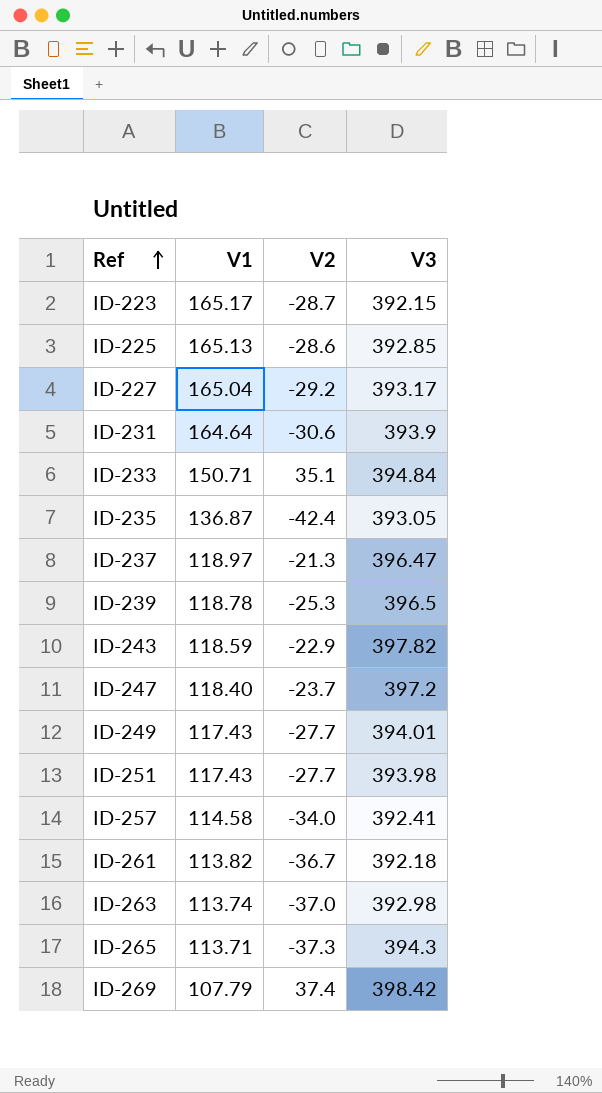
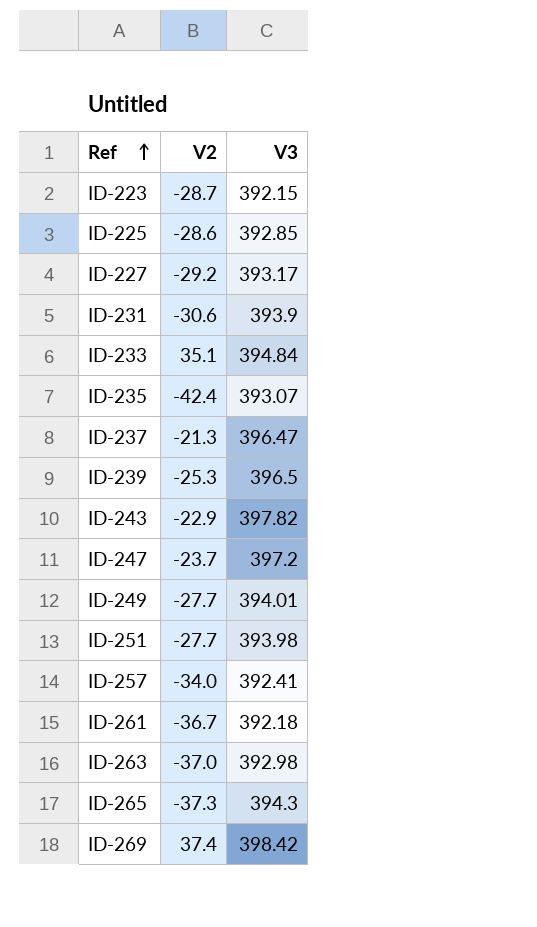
column V1 | position: 2 -> none
ID-235 | V3: 393.05 -> 393.07

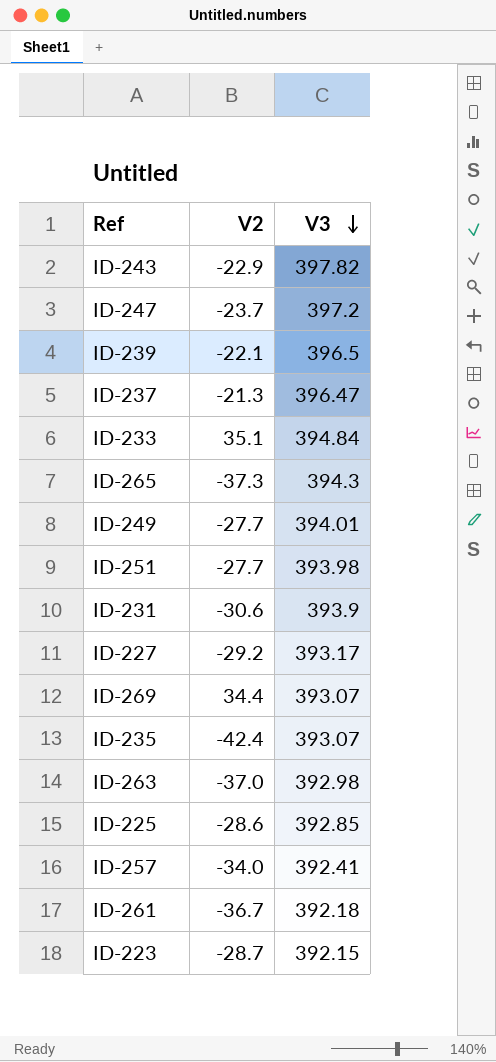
row order: Ref ascending -> V3 descending
ID-239 | V2: -25.3 -> -22.1
ID-269 | V2: 37.4 -> 34.4
ID-269 | V3: 398.42 -> 393.07

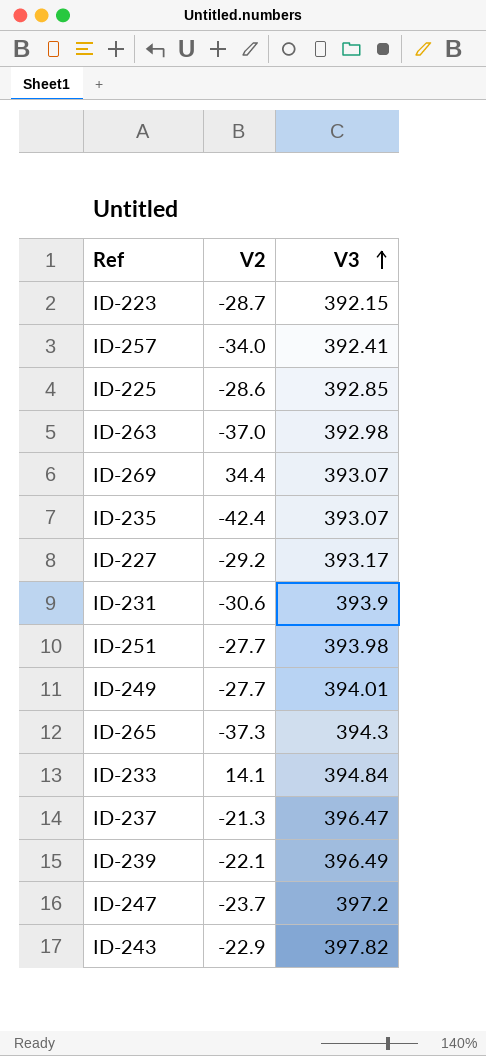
row order: V3 descending -> V3 ascending
row ID-261: -36.7 | 392.18 -> none
ID-233 | V2: 35.1 -> 14.1
ID-239 | V3: 396.5 -> 396.49

